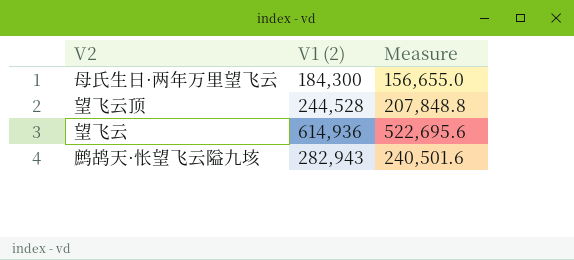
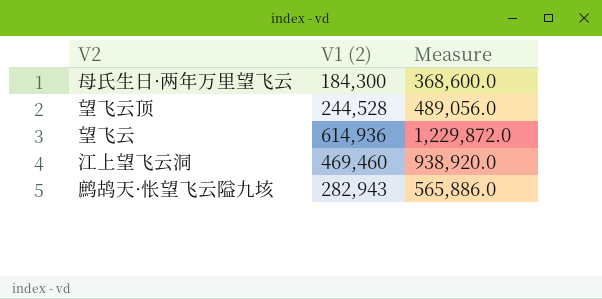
column Measure | formula: [V1 (2)] * 0.85 -> [V1 (2)] * 2
row 江上望飞云洞: none -> 469,460 | 938,920.0

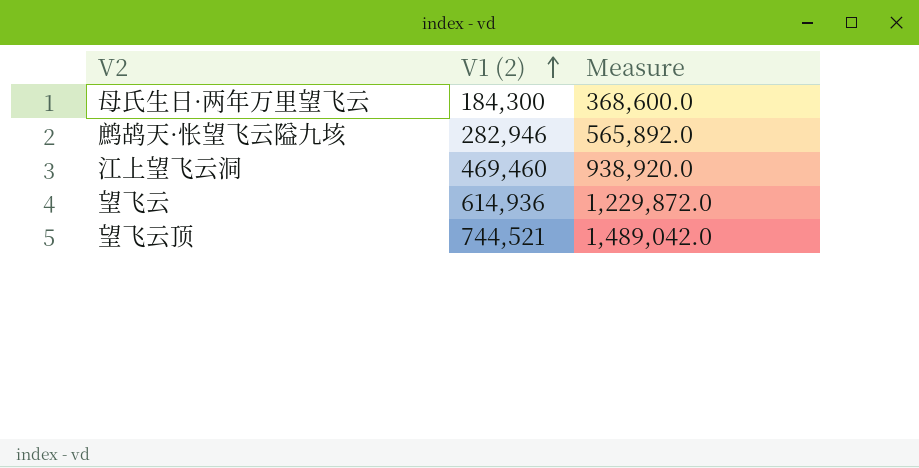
row order: none -> V1 (2) ascending
鹧鸪天·怅望飞云隘九垓 | V1 (2): 282,943 -> 282,946
鹧鸪天·怅望飞云隘九垓 | Measure: 565,886.0 -> 565,892.0
望飞云顶 | V1 (2): 244,528 -> 744,521
望飞云顶 | Measure: 489,056.0 -> 1,489,042.0

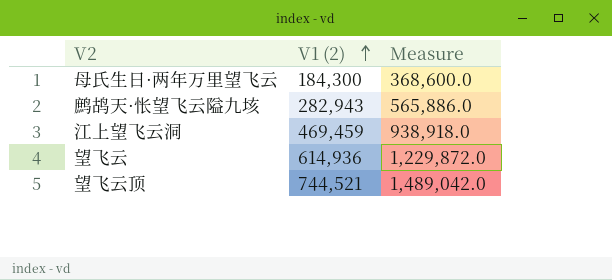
鹧鸪天·怅望飞云隘九垓 | V1 (2): 282,946 -> 282,943
鹧鸪天·怅望飞云隘九垓 | Measure: 565,892.0 -> 565,886.0
江上望飞云洞 | V1 (2): 469,460 -> 469,459
江上望飞云洞 | Measure: 938,920.0 -> 938,918.0

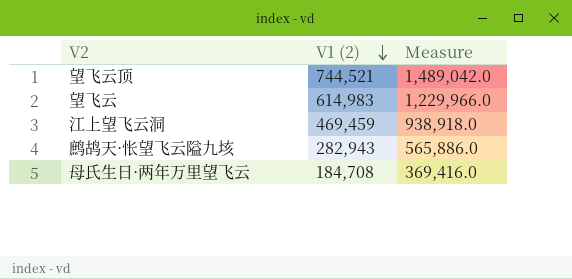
row order: V1 (2) ascending -> V1 (2) descending
望飞云 | V1 (2): 614,936 -> 614,983
望飞云 | Measure: 1,229,872.0 -> 1,229,966.0
母氏生日·两年万里望飞云 | V1 (2): 184,300 -> 184,708
母氏生日·两年万里望飞云 | Measure: 368,600.0 -> 369,416.0

